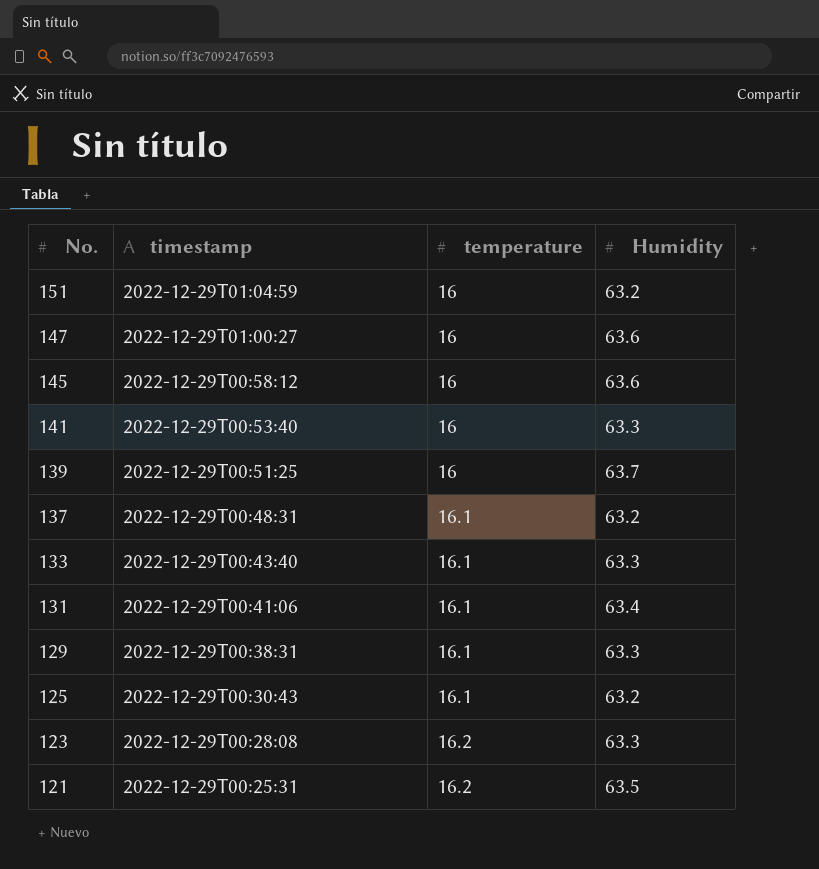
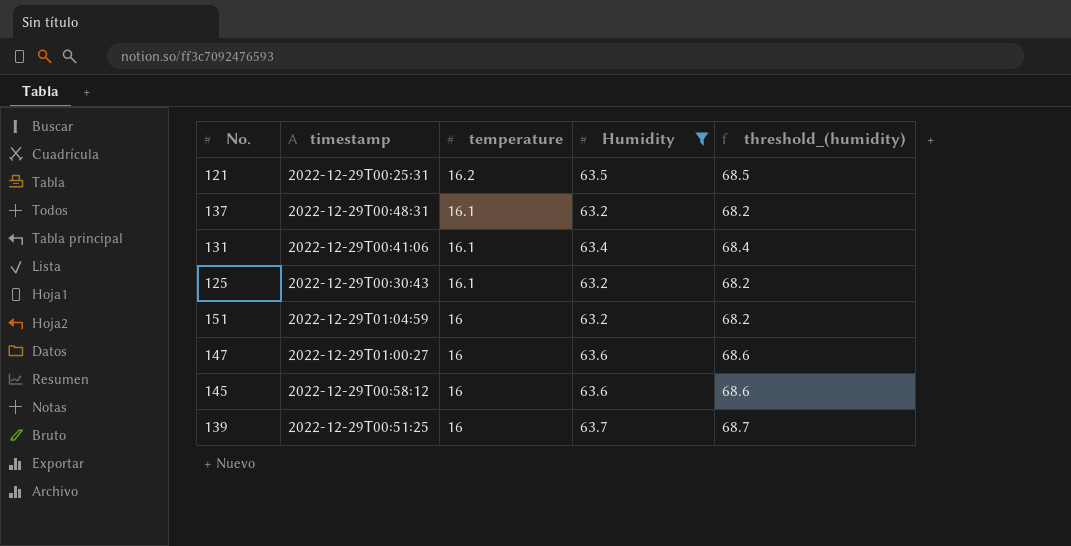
filter: none -> Humidity != 63.3
row order: No. descending -> temperature descending
column threshold_(humidity) | formula: none -> [Humidity] + 5

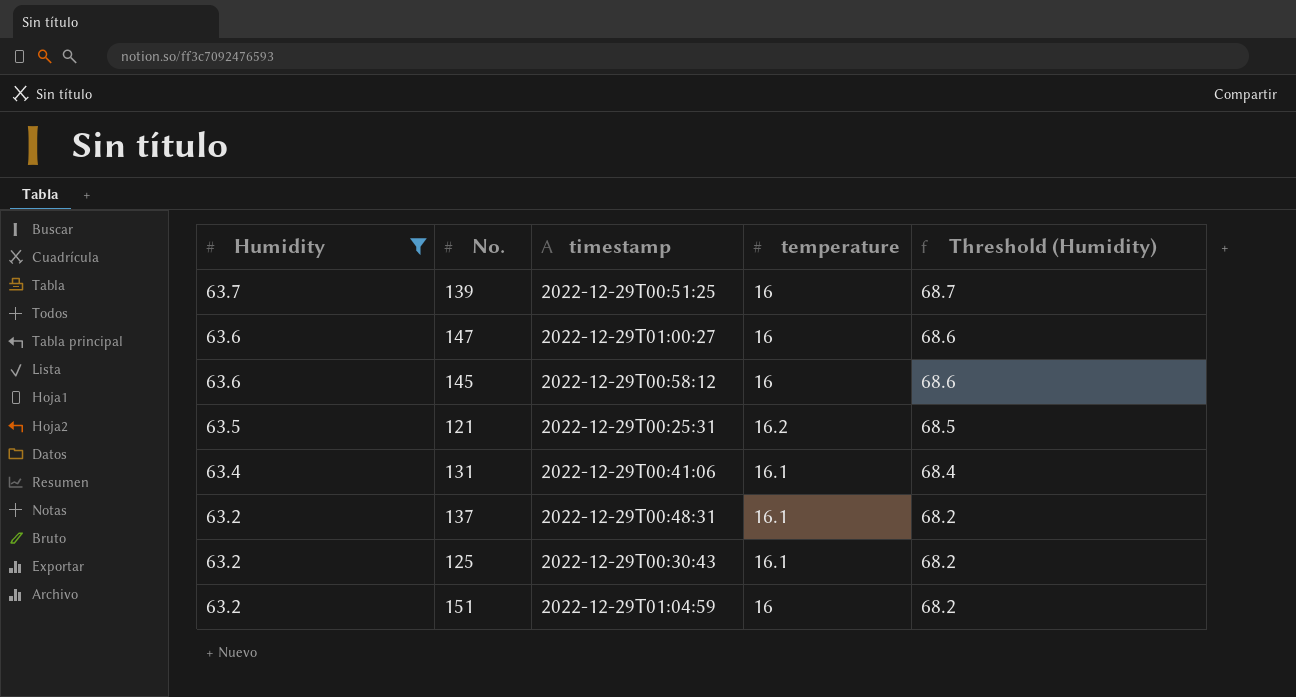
row order: temperature descending -> Humidity descending
column Humidity | position: 4 -> 1
column name: threshold_(humidity) -> Threshold (Humidity)

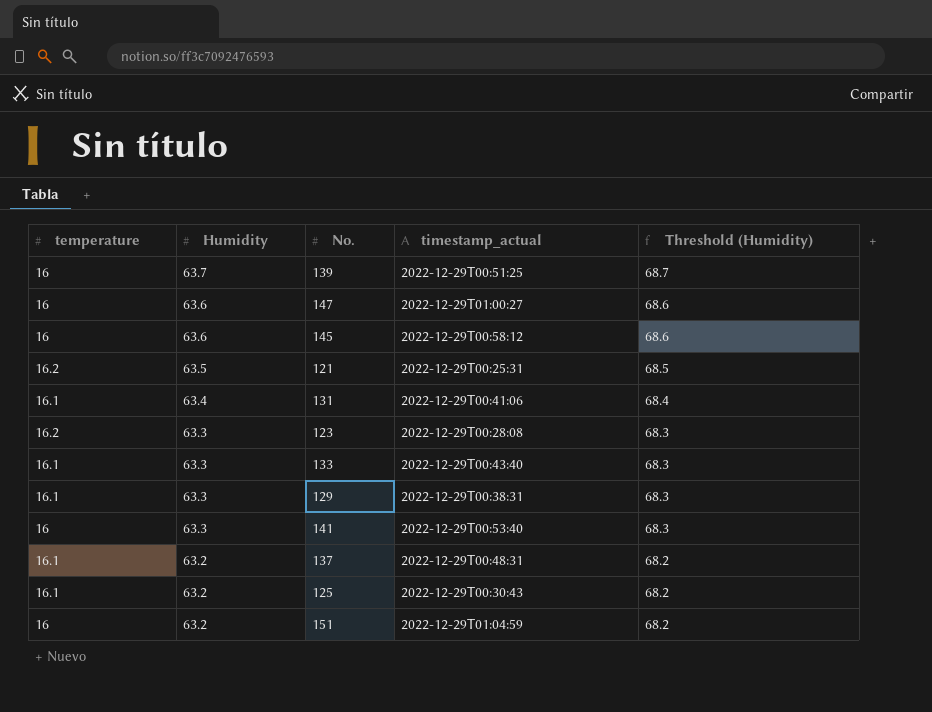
filter: Humidity != 63.3 -> none
column temperature | position: 4 -> 1
column name: timestamp -> timestamp_actual

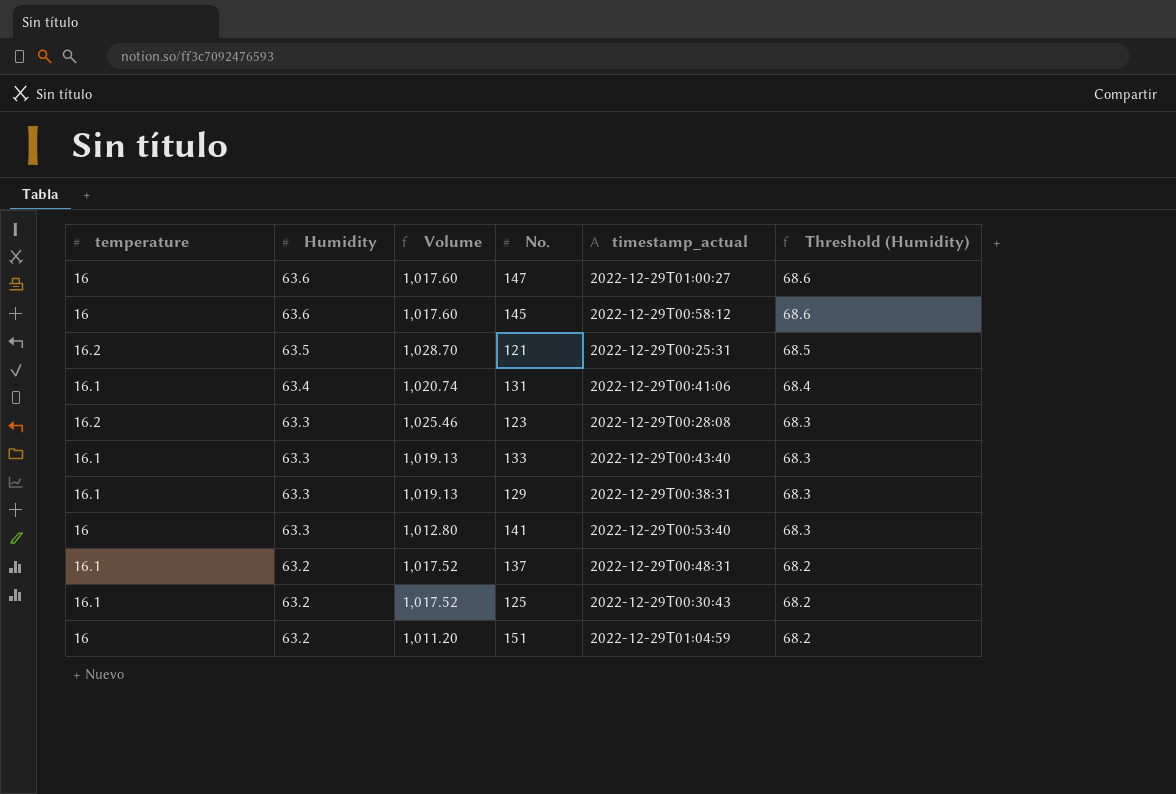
column Volume | formula: none -> [temperature] * [Humidity]
row 139: 16 | 63.7 | 2022-12-29T00:51:25 | 68.7 -> none

